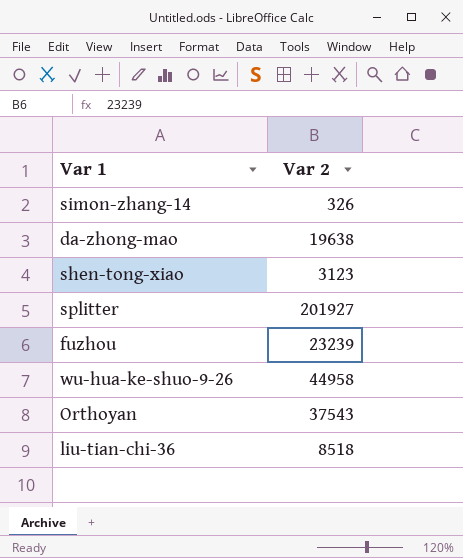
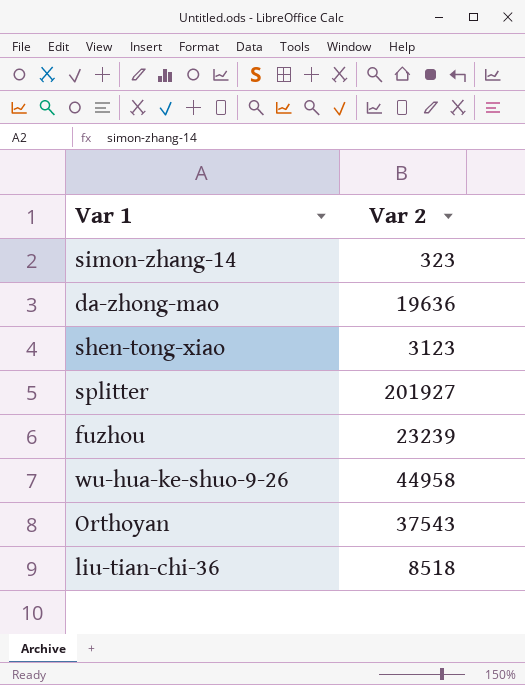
simon-zhang-14 | Var 2: 326 -> 323
da-zhong-mao | Var 2: 19638 -> 19636

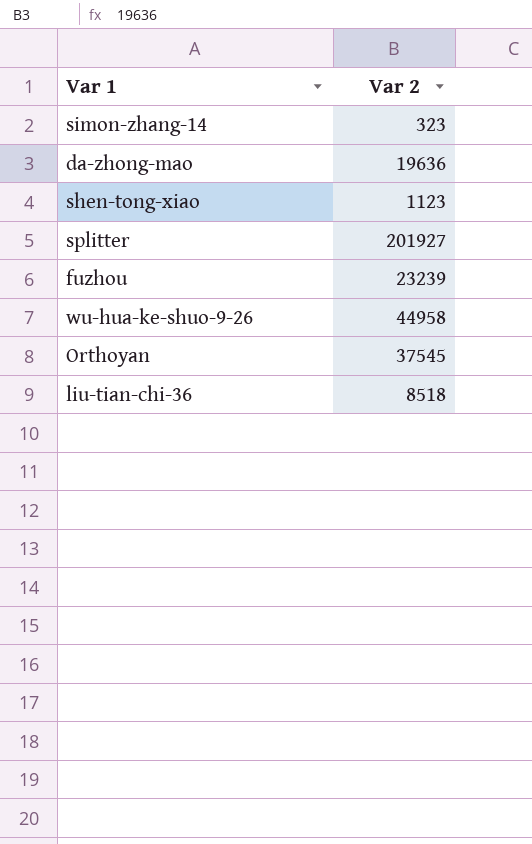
shen-tong-xiao | Var 2: 3123 -> 1123
Orthoyan | Var 2: 37543 -> 37545

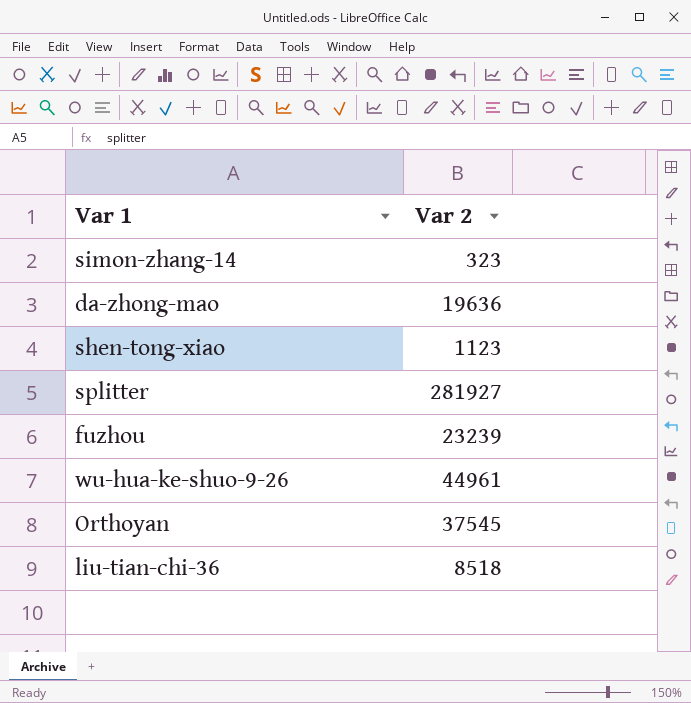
splitter | Var 2: 201927 -> 281927
wu-hua-ke-shuo-9-26 | Var 2: 44958 -> 44961

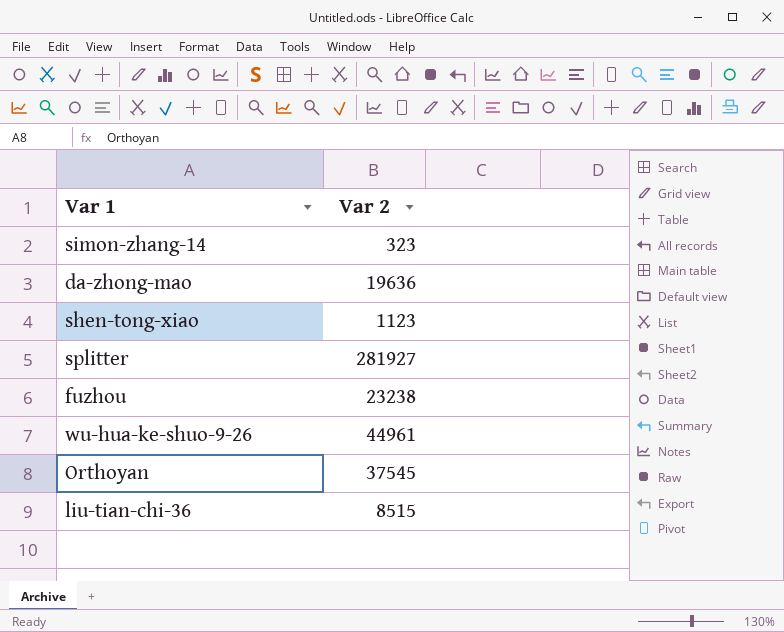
fuzhou | Var 2: 23239 -> 23238
liu-tian-chi-36 | Var 2: 8518 -> 8515

